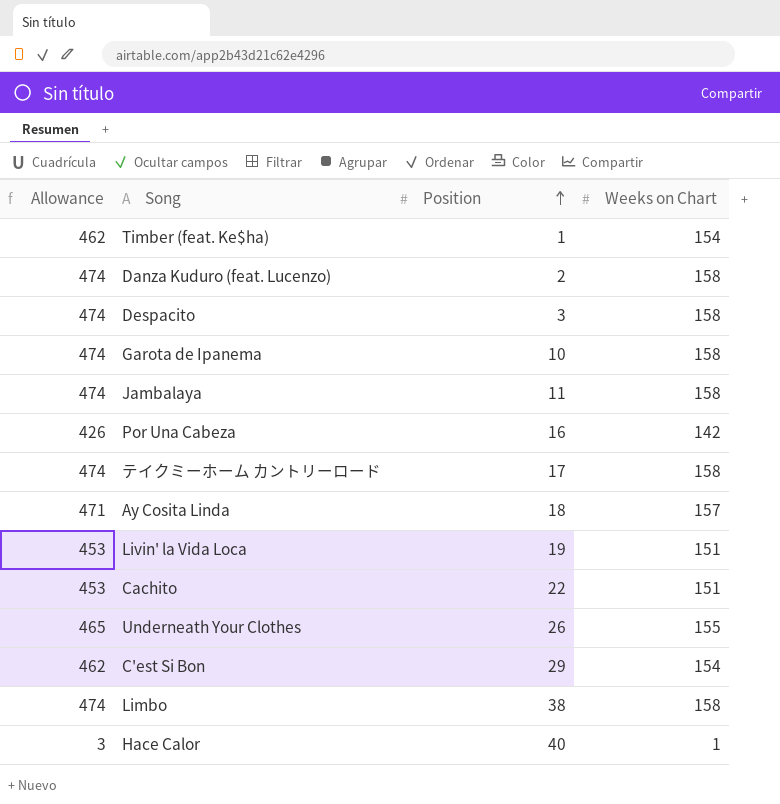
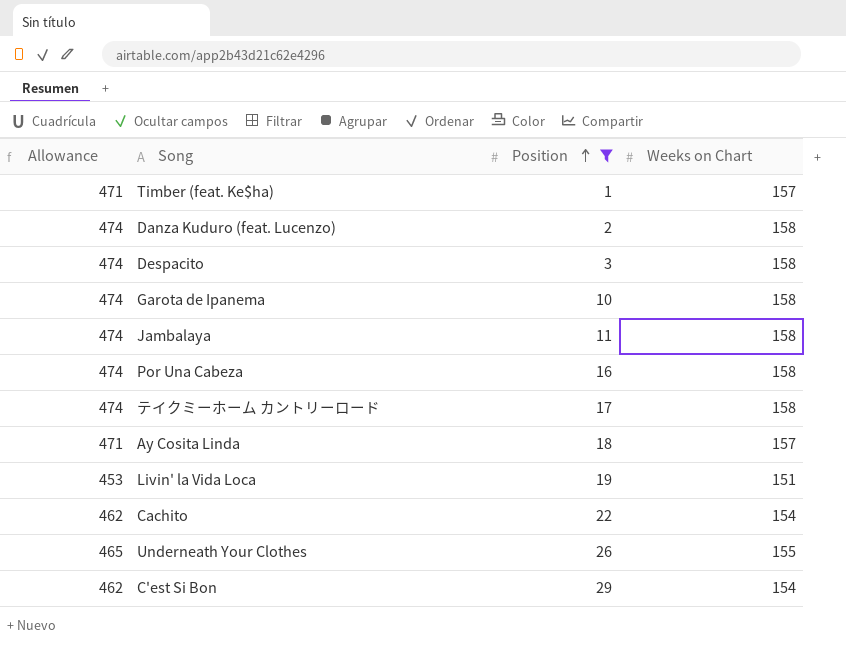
filter: none -> Position <= 29
Timber (feat. Ke$ha) | Allowance: 462 -> 471
Timber (feat. Ke$ha) | Weeks on Chart: 154 -> 157
Por Una Cabeza | Allowance: 426 -> 474
Por Una Cabeza | Weeks on Chart: 142 -> 158
Cachito | Allowance: 453 -> 462
Cachito | Weeks on Chart: 151 -> 154

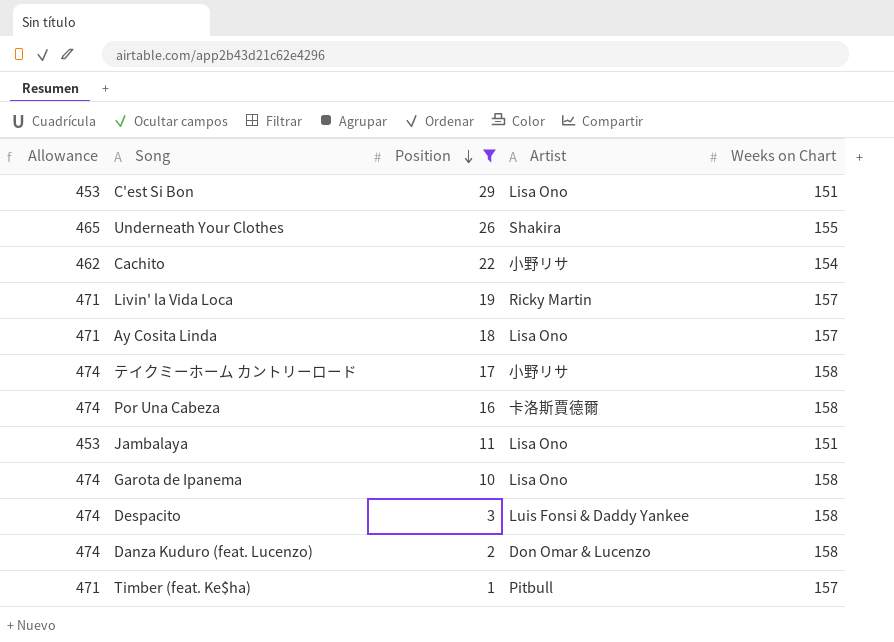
row order: Position ascending -> Position descending
column Artist | position: none -> 4
C'est Si Bon | Allowance: 462 -> 453
C'est Si Bon | Weeks on Chart: 154 -> 151
Livin' la Vida Loca | Allowance: 453 -> 471
Livin' la Vida Loca | Weeks on Chart: 151 -> 157
Jambalaya | Allowance: 474 -> 453
Jambalaya | Weeks on Chart: 158 -> 151

